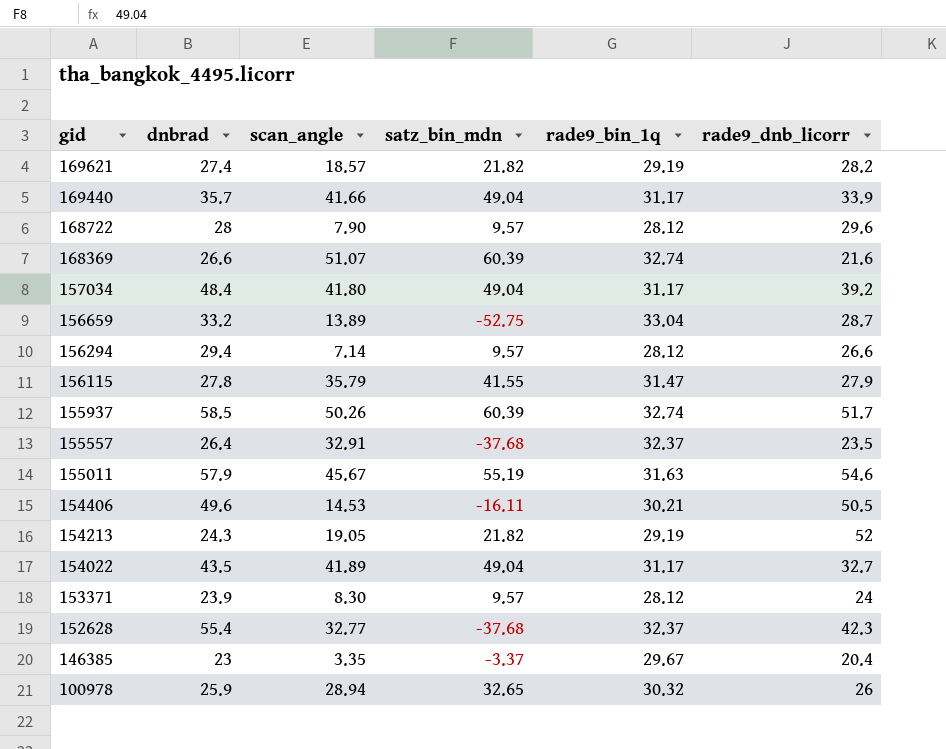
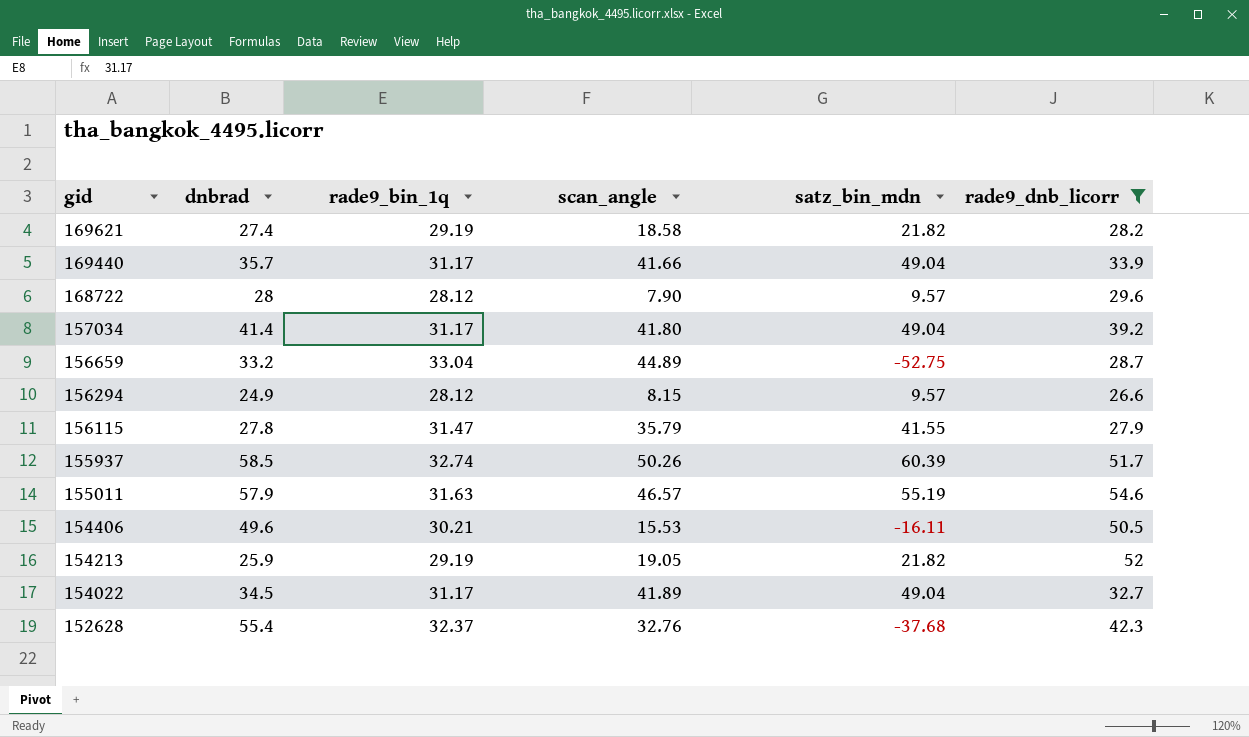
filter: none -> rade9_dnb_licorr >= 26.6
column rade9_bin_1q | position: 5 -> 3
169621 | scan_angle: 18.57 -> 18.58
157034 | dnbrad: 48.4 -> 41.4
156659 | scan_angle: 13.89 -> 44.89
156294 | dnbrad: 29.4 -> 24.9
156294 | scan_angle: 7.14 -> 8.15
155011 | scan_angle: 45.67 -> 46.57
154406 | scan_angle: 14.53 -> 15.53
154213 | dnbrad: 24.3 -> 25.9
154022 | dnbrad: 43.5 -> 34.5
152628 | scan_angle: 32.77 -> 32.76

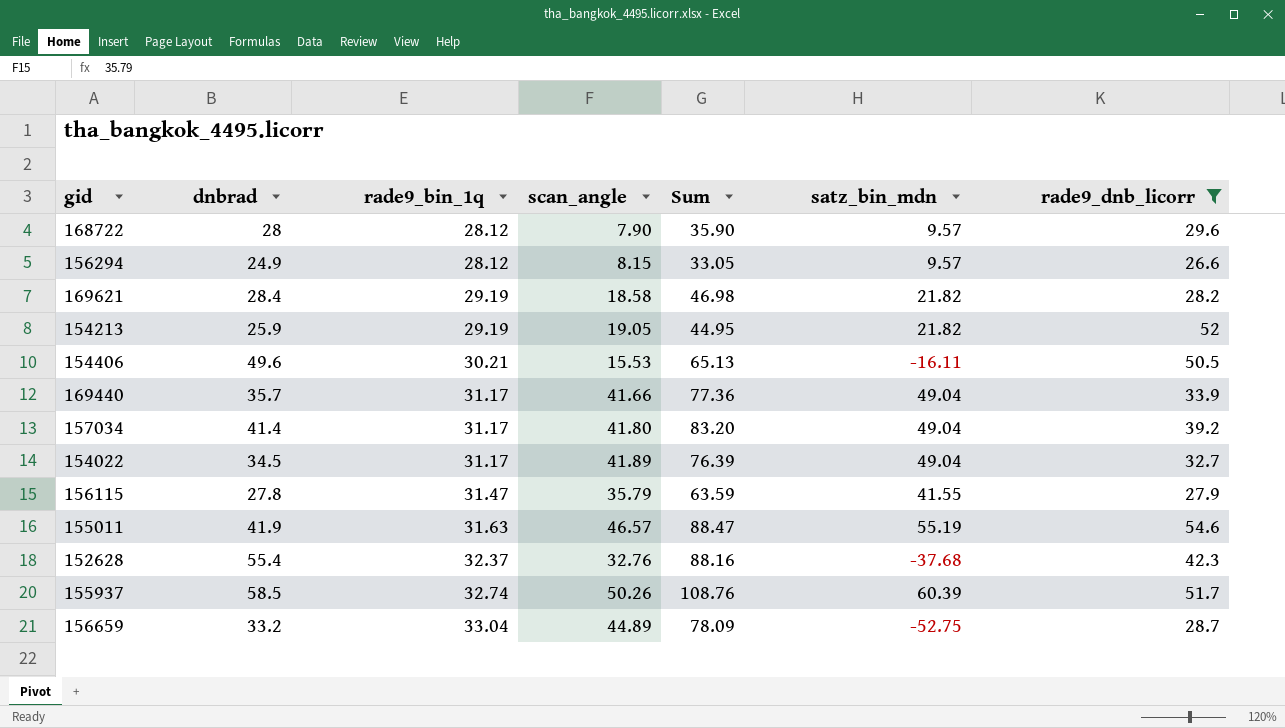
row order: gid descending -> rade9_bin_1q ascending
column Sum | formula: none -> [dnbrad] + [scan_angle]
169621 | dnbrad: 27.4 -> 28.4
155011 | dnbrad: 57.9 -> 41.9

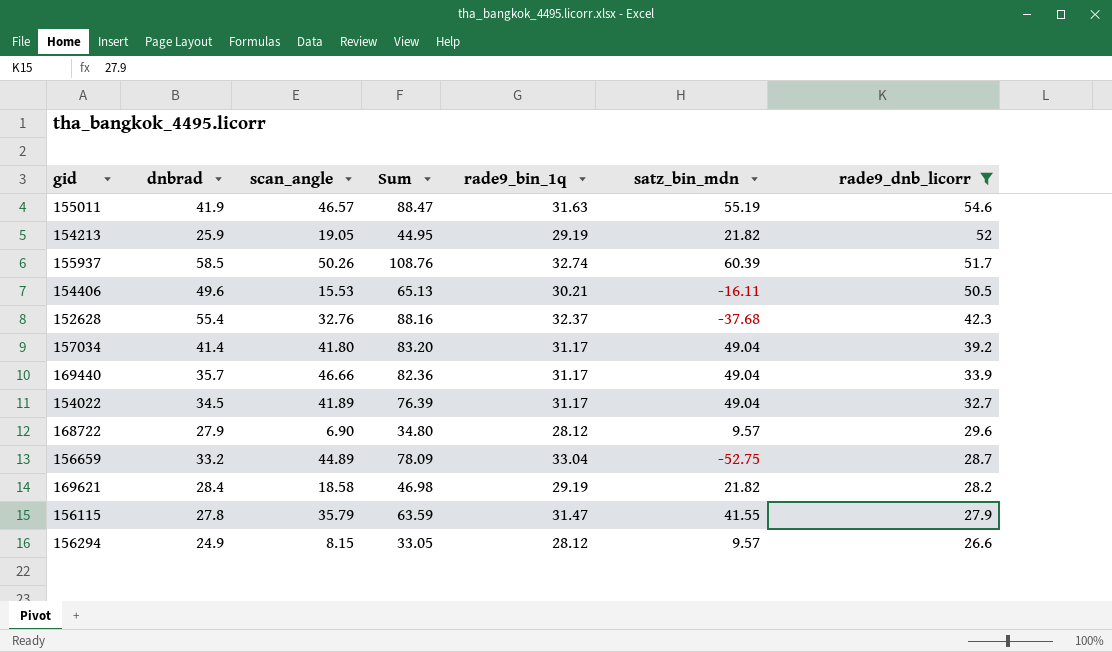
row order: rade9_bin_1q ascending -> rade9_dnb_licorr descending
column rade9_bin_1q | position: 3 -> 5
169440 | scan_angle: 41.66 -> 46.66
169440 | Sum: 77.36 -> 82.36
168722 | dnbrad: 28 -> 27.9
168722 | scan_angle: 7.90 -> 6.90
168722 | Sum: 35.90 -> 34.80

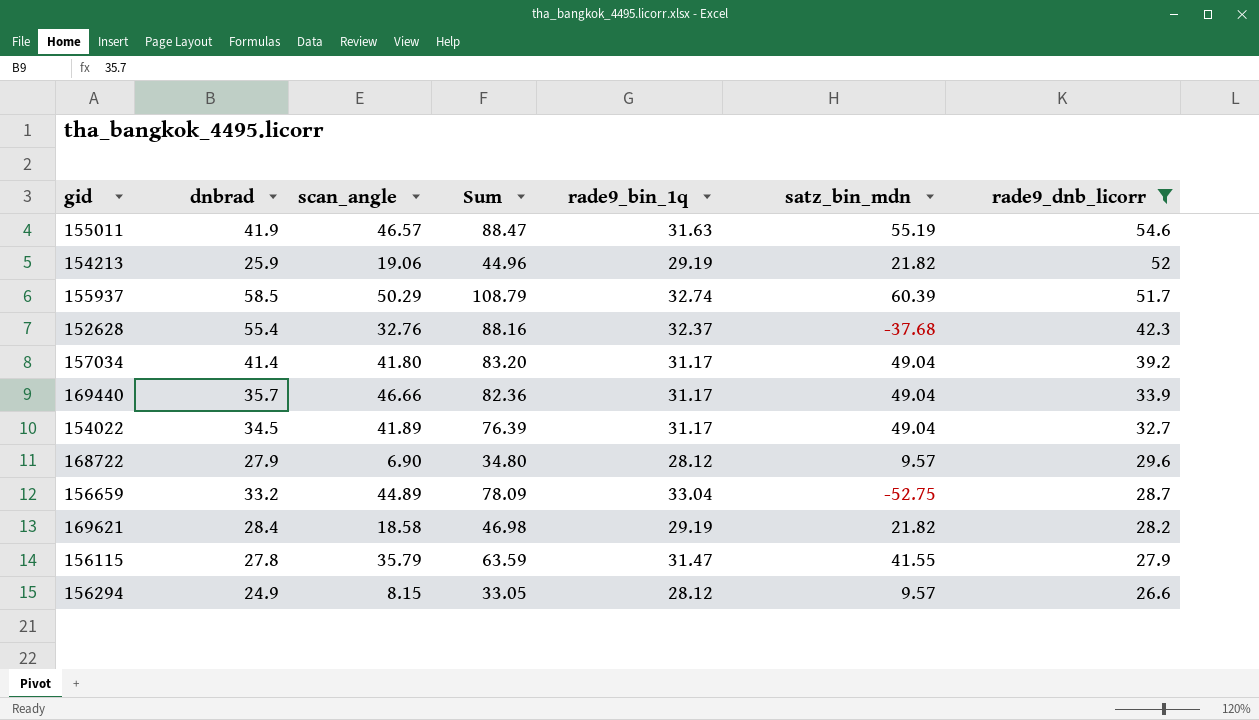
row 154406: 49.6 | 15.53 | 65.13 | 30.21 | -16.11 | 50.5 -> none
154213 | scan_angle: 19.05 -> 19.06
154213 | Sum: 44.95 -> 44.96
155937 | scan_angle: 50.26 -> 50.29
155937 | Sum: 108.76 -> 108.79

